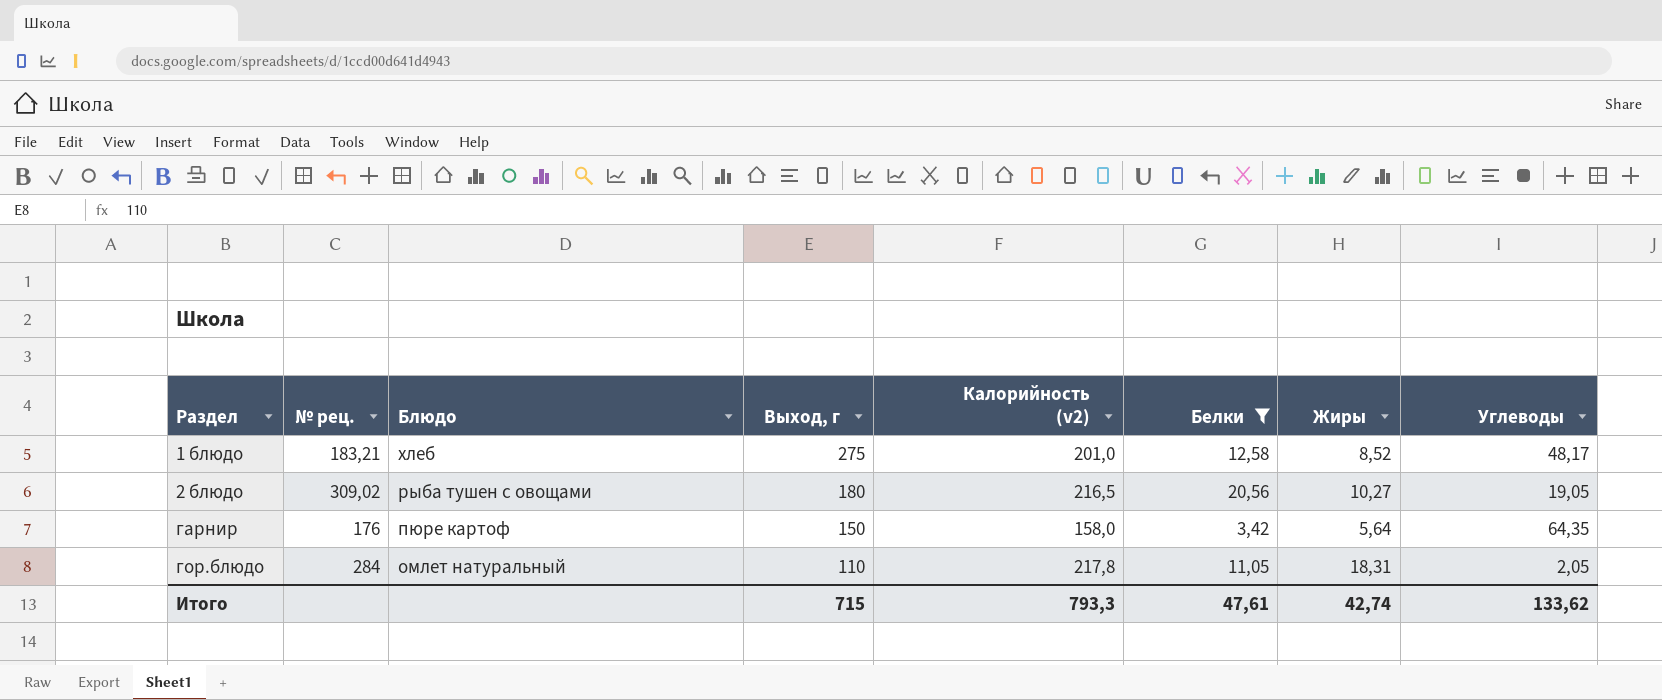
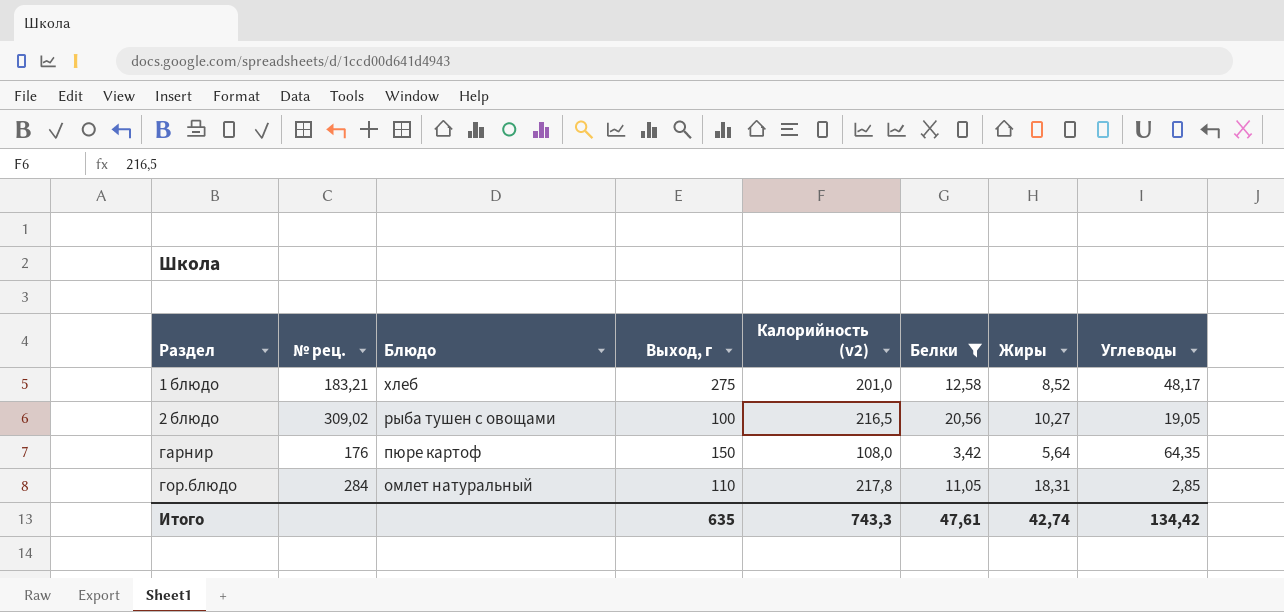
2 блюдо | Выход, г: 180 -> 100
гарнир | Калорийность (v2): 158,0 -> 108,0
гор.блюдо | Углеводы: 2,05 -> 2,85
Итого | Выход, г: 715 -> 635
Итого | Калорийность (v2): 793,3 -> 743,3
Итого | Углеводы: 133,62 -> 134,42

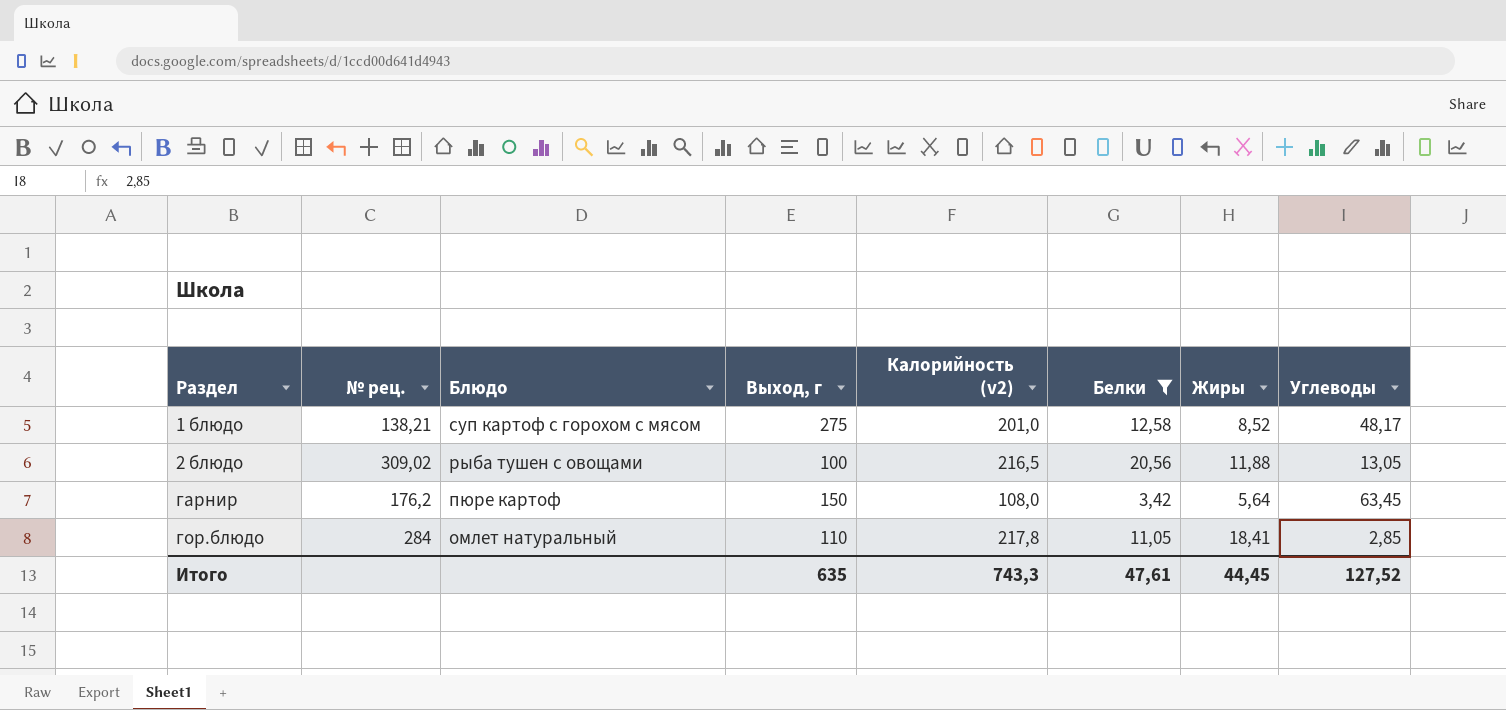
1 блюдо | № рец.: 183,21 -> 138,21
1 блюдо | Блюдо: хлеб -> суп картоф с горохом с мясом
2 блюдо | Жиры: 10,27 -> 11,88
2 блюдо | Углеводы: 19,05 -> 13,05
гарнир | № рец.: 176 -> 176,2
гарнир | Углеводы: 64,35 -> 63,45
гор.блюдо | Жиры: 18,31 -> 18,41
Итого | Жиры: 42,74 -> 44,45
Итого | Углеводы: 134,42 -> 127,52

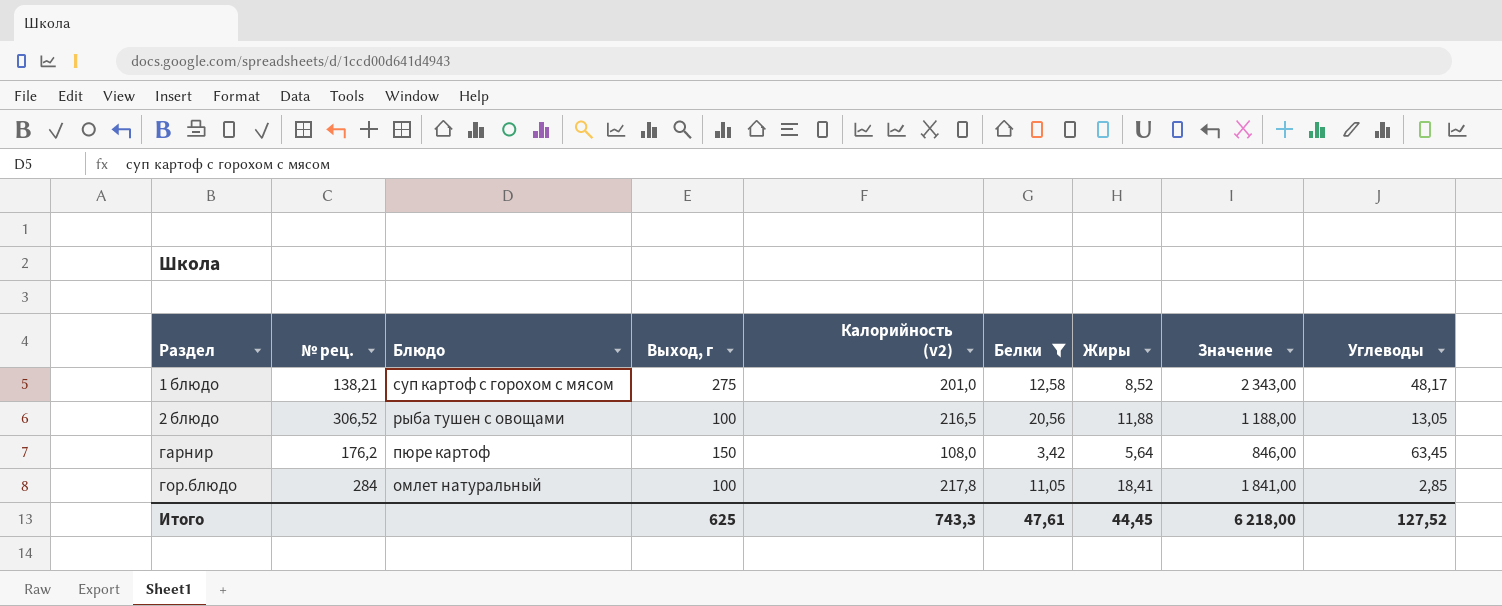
column Значение | formula: none -> [Выход, г] * [Жиры]
2 блюдо | № рец.: 309,02 -> 306,52
гор.блюдо | Выход, г: 110 -> 100
Итого | Выход, г: 635 -> 625

